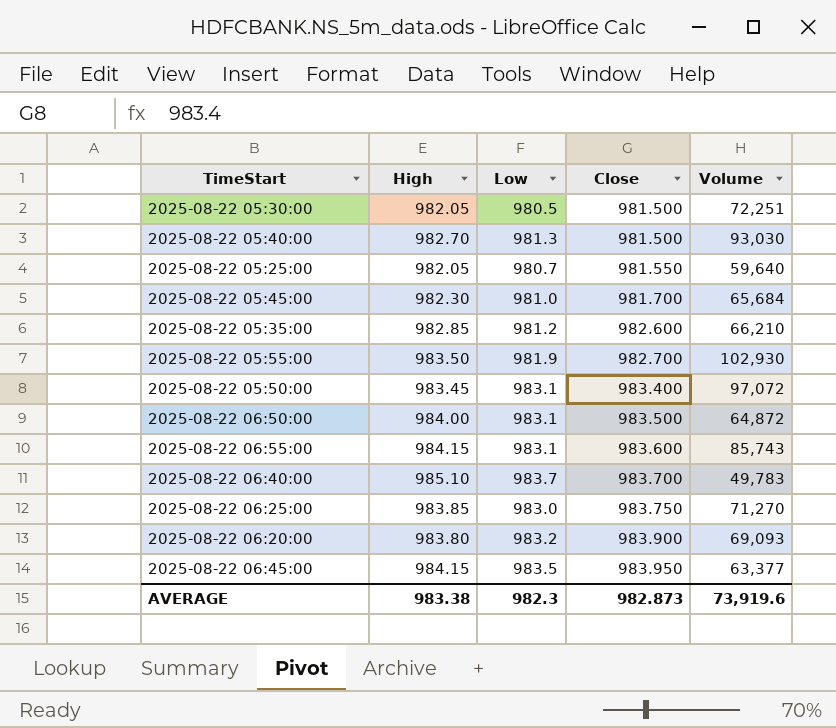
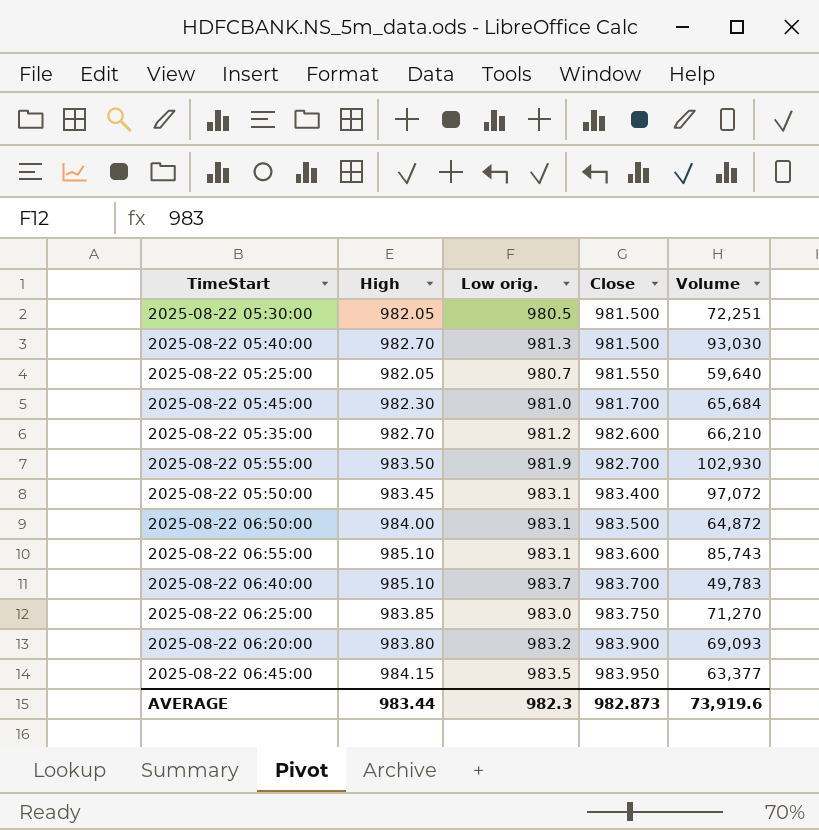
column name: Low -> Low orig.
2025-08-22 05:35:00 | High: 982.85 -> 982.70
2025-08-22 06:55:00 | High: 984.15 -> 985.10
AVERAGE | High: 983.38 -> 983.44

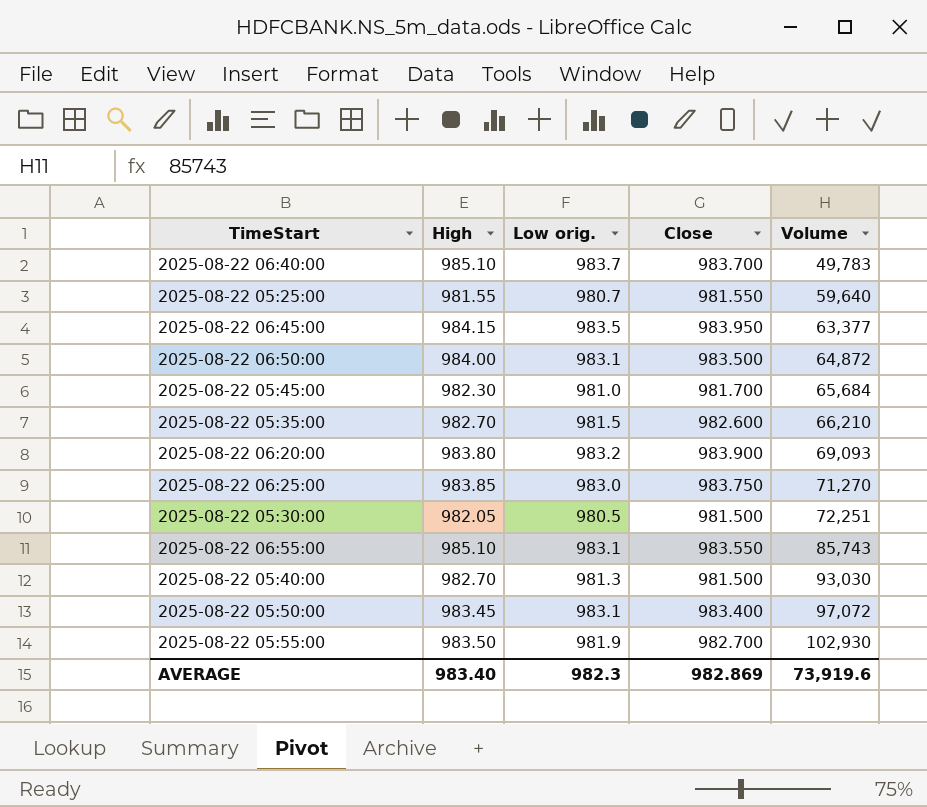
row order: Close ascending -> Volume ascending
2025-08-22 05:25:00 | High: 982.05 -> 981.55
2025-08-22 05:35:00 | Low orig.: 981.2 -> 981.5
2025-08-22 06:55:00 | Close: 983.600 -> 983.550
AVERAGE | High: 983.44 -> 983.40
AVERAGE | Close: 982.873 -> 982.869

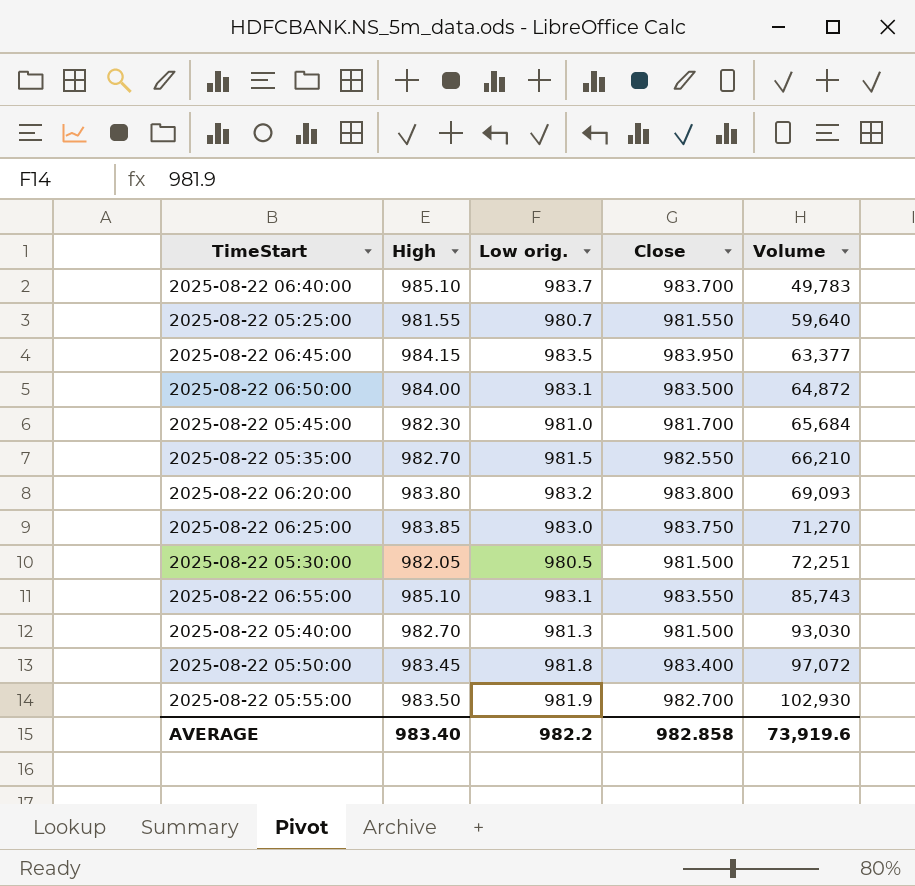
2025-08-22 05:35:00 | Close: 982.600 -> 982.550
2025-08-22 06:20:00 | Close: 983.900 -> 983.800
2025-08-22 05:50:00 | Low orig.: 983.1 -> 981.8
AVERAGE | Low orig.: 982.3 -> 982.2
AVERAGE | Close: 982.869 -> 982.858

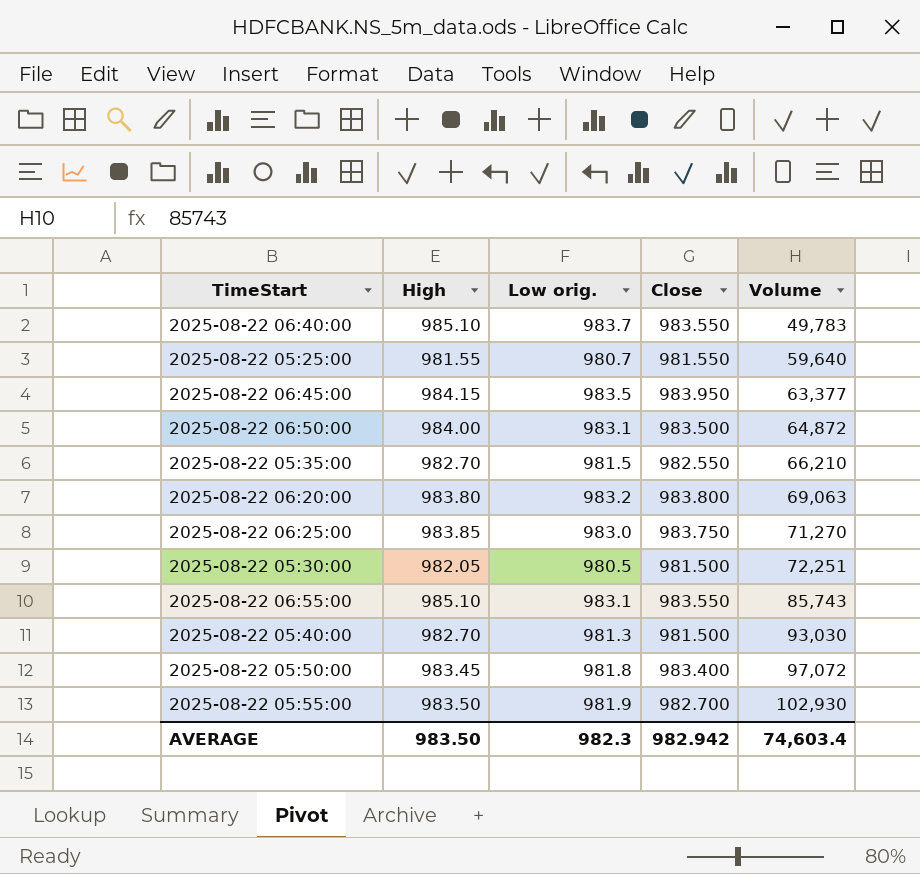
row 2025-08-22 05:45:00: 982.30 | 981.0 | 981.700 | 65,684 -> none
2025-08-22 06:40:00 | Close: 983.700 -> 983.550
2025-08-22 06:20:00 | Volume: 69,093 -> 69,063
AVERAGE | High: 983.40 -> 983.50
AVERAGE | Low orig.: 982.2 -> 982.3
AVERAGE | Close: 982.858 -> 982.942
AVERAGE | Volume: 73,919.6 -> 74,603.4

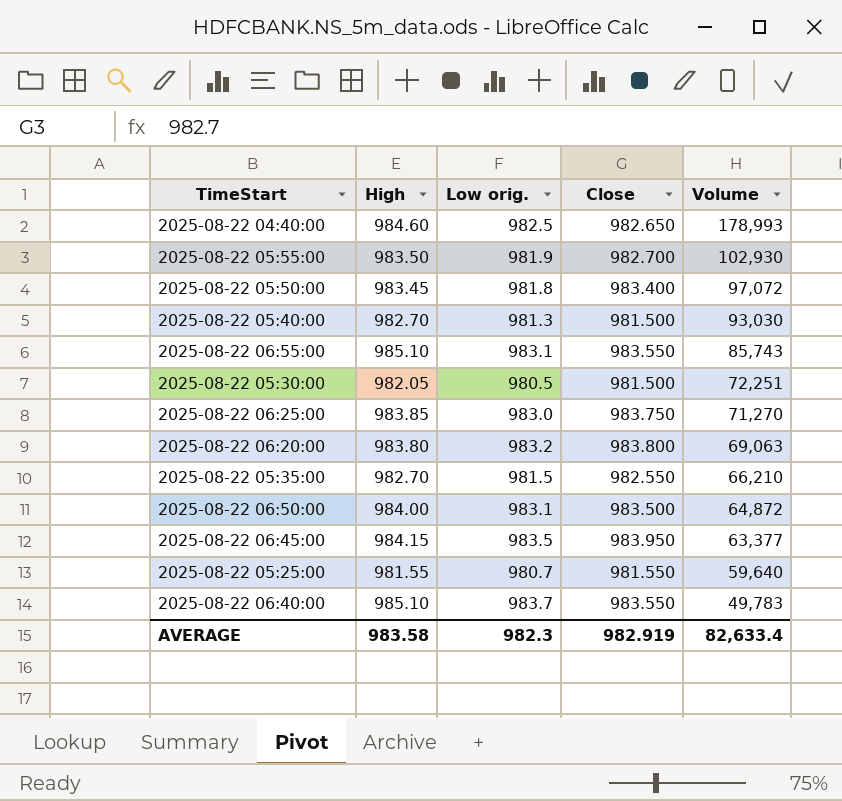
row order: Volume ascending -> Volume descending
row 2025-08-22 04:40:00: none -> 984.60 | 982.5 | 982.650 | 178,993
AVERAGE | High: 983.50 -> 983.58
AVERAGE | Close: 982.942 -> 982.919
AVERAGE | Volume: 74,603.4 -> 82,633.4

